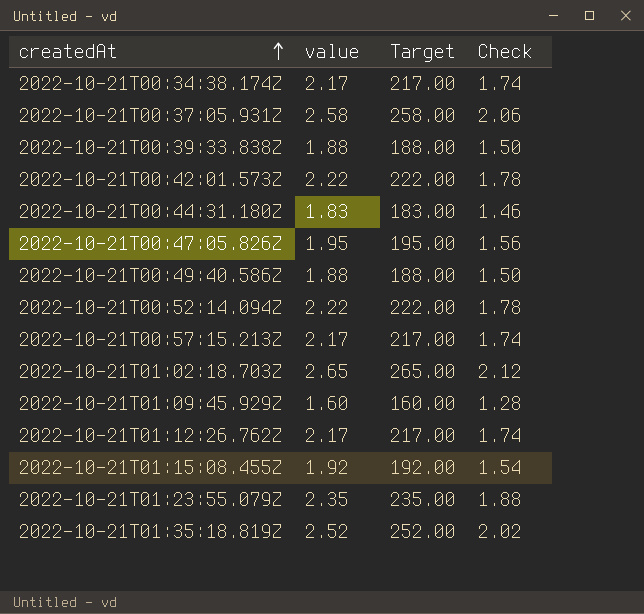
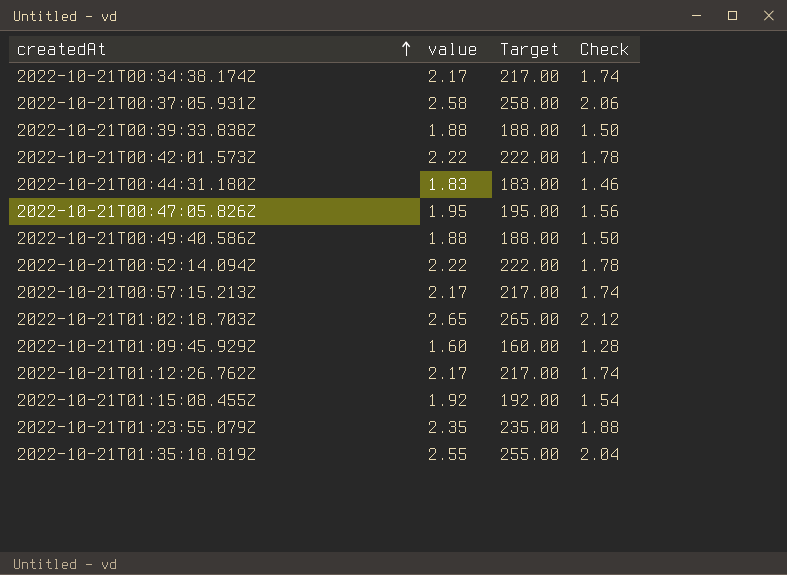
2022-10-21T01:35:18.819Z | value: 2.52 -> 2.55
2022-10-21T01:35:18.819Z | Target: 252.00 -> 255.00
2022-10-21T01:35:18.819Z | Check: 2.02 -> 2.04

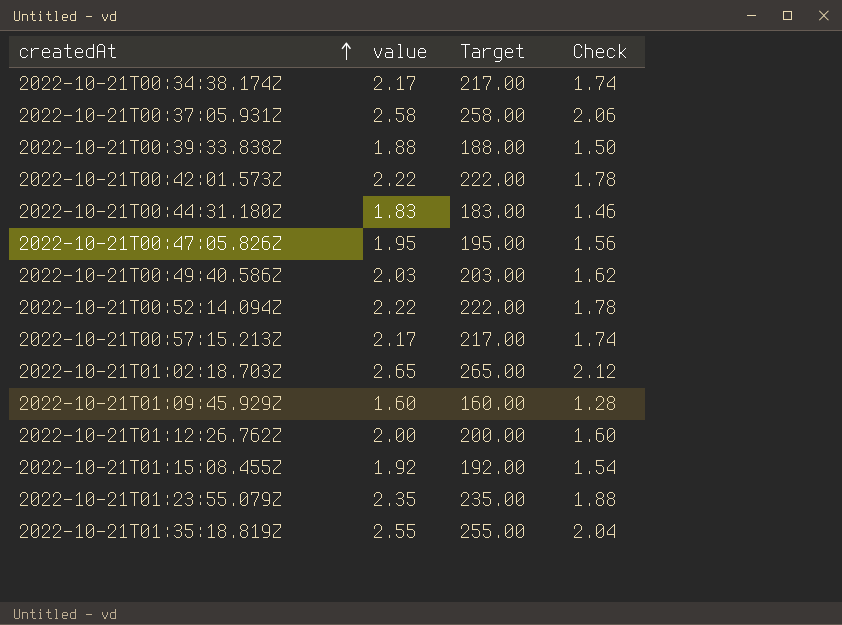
2022-10-21T00:49:40.586Z | value: 1.88 -> 2.03
2022-10-21T00:49:40.586Z | Target: 188.00 -> 203.00
2022-10-21T00:49:40.586Z | Check: 1.50 -> 1.62
2022-10-21T01:12:26.762Z | value: 2.17 -> 2.00
2022-10-21T01:12:26.762Z | Target: 217.00 -> 200.00
2022-10-21T01:12:26.762Z | Check: 1.74 -> 1.60

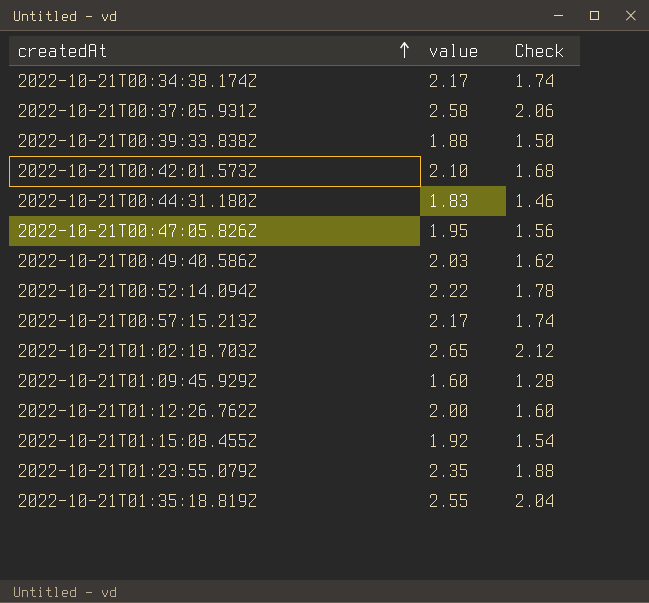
column Target | formula: [value] * 100 -> none
2022-10-21T00:42:01.573Z | value: 2.22 -> 2.10
2022-10-21T00:42:01.573Z | Check: 1.78 -> 1.68

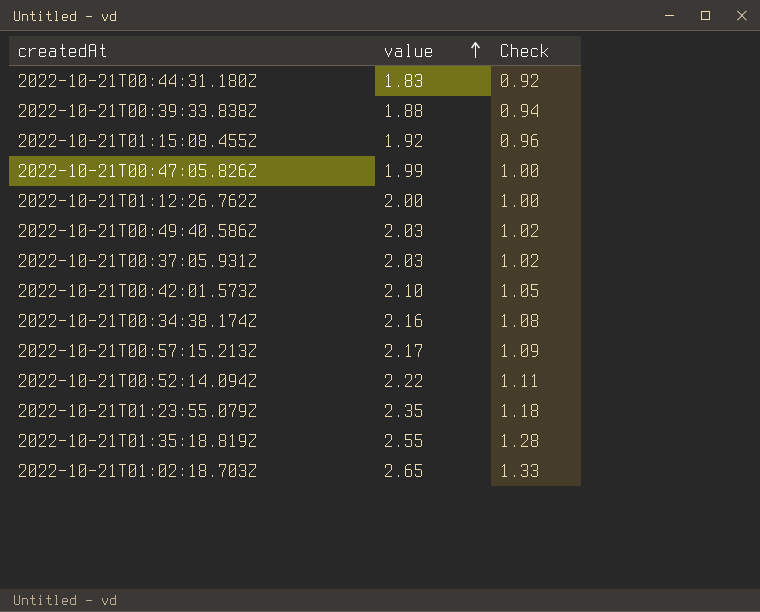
row order: createdAt ascending -> value ascending
column Check | formula: [value] * 0.8 -> [value] * 0.5
row 2022-10-21T01:09:45.929Z: 1.60 | 1.28 -> none
2022-10-21T00:47:05.826Z | value: 1.95 -> 1.99
2022-10-21T00:37:05.931Z | value: 2.58 -> 2.03
2022-10-21T00:34:38.174Z | value: 2.17 -> 2.16

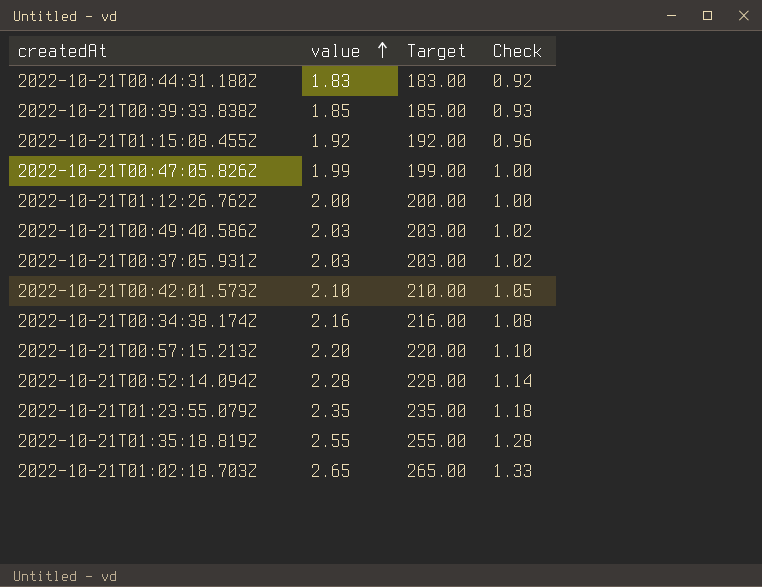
column Target | formula: none -> [value] * 100
2022-10-21T00:39:33.838Z | value: 1.88 -> 1.85
2022-10-21T00:39:33.838Z | Check: 0.94 -> 0.93
2022-10-21T00:57:15.213Z | value: 2.17 -> 2.20
2022-10-21T00:57:15.213Z | Check: 1.09 -> 1.10
2022-10-21T00:52:14.094Z | value: 2.22 -> 2.28
2022-10-21T00:52:14.094Z | Check: 1.11 -> 1.14

